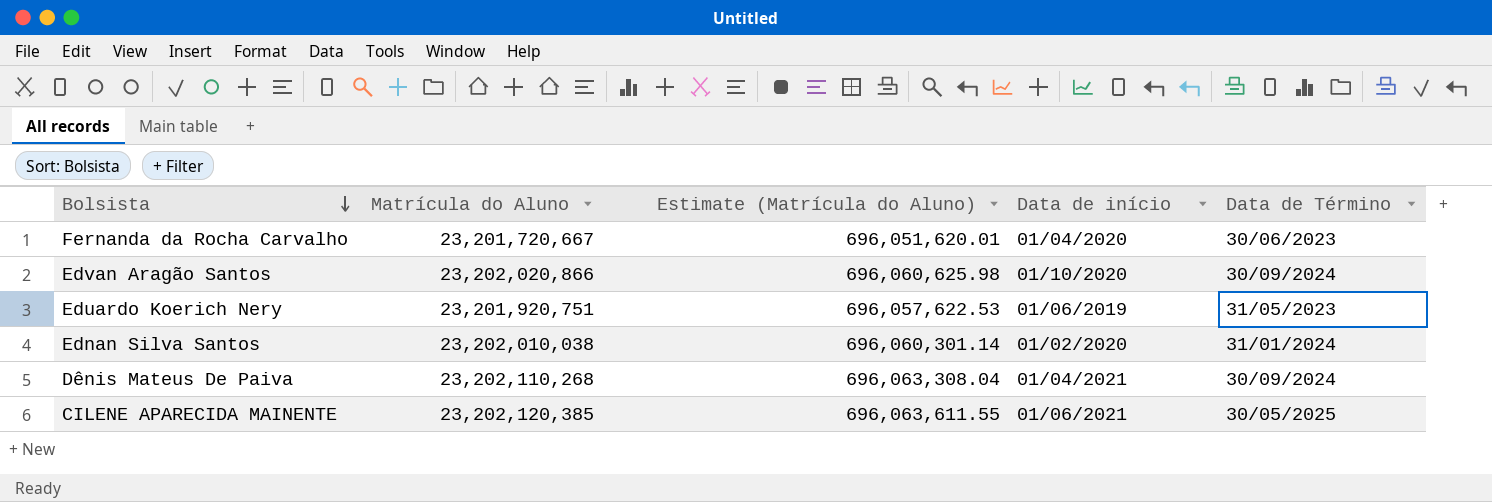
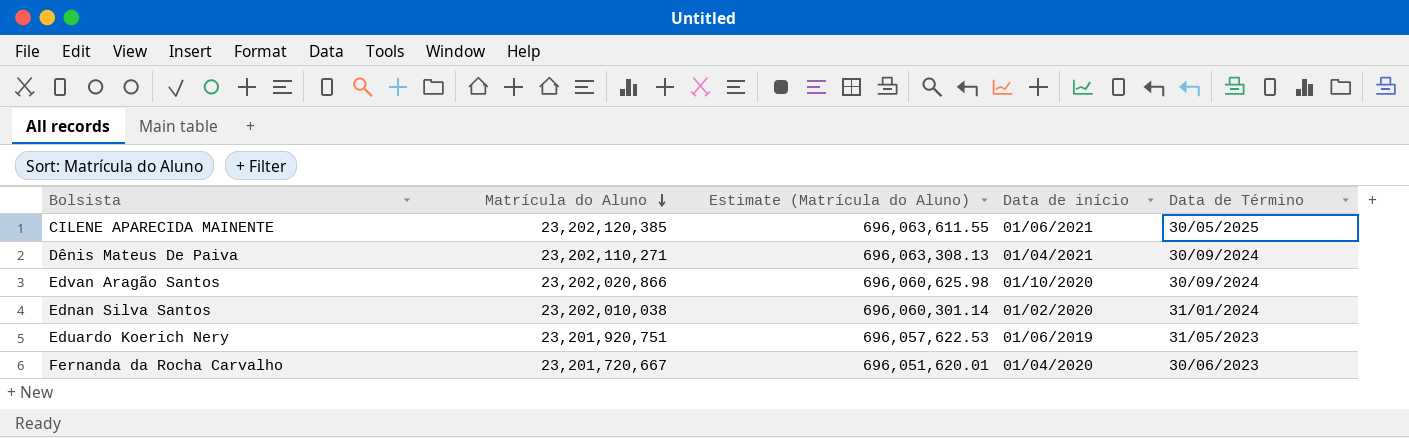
row order: Bolsista descending -> Matrícula do Aluno descending
Dênis Mateus De Paiva | Matrícula do Aluno: 23,202,110,268 -> 23,202,110,271
Dênis Mateus De Paiva | Estimate (Matrícula do Aluno): 696,063,308.04 -> 696,063,308.13

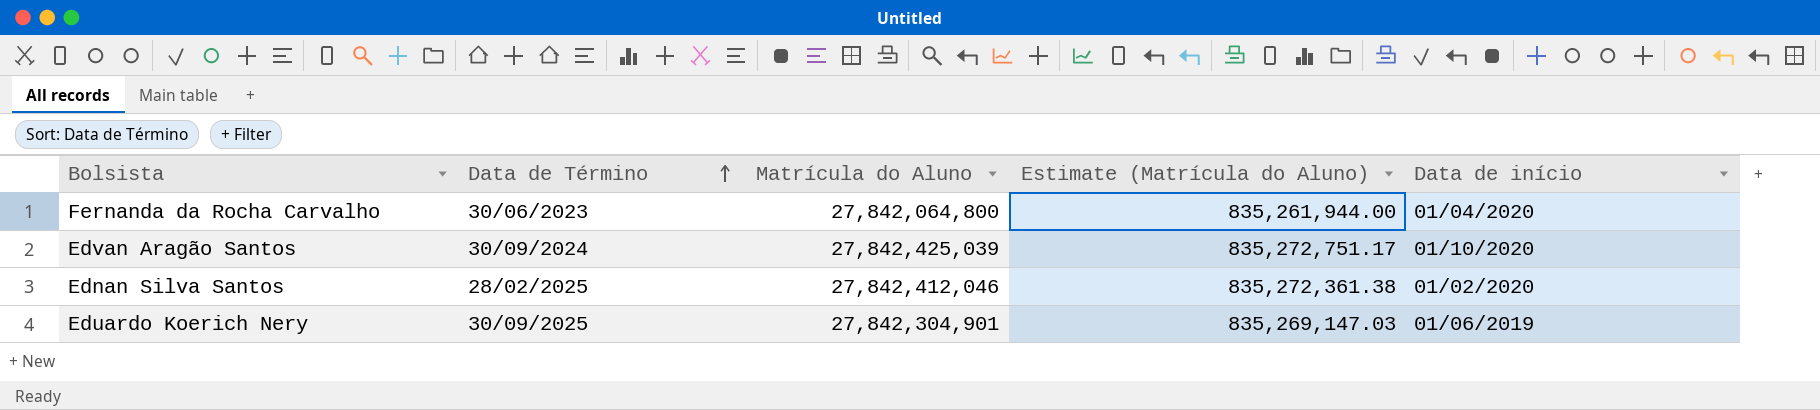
row order: Matrícula do Aluno descending -> Data de Término ascending
column Data de Término | position: 5 -> 2
row CILENE APARECIDA MAINENTE: 23,202,120,385 | 696,063,611.55 | 01/06/2021 | 30/05/2025 -> none
row Dênis Mateus De Paiva: 23,202,110,271 | 696,063,308.13 | 01/04/2021 | 30/09/2024 -> none
Fernanda da Rocha Carvalho | Matrícula do Aluno: 23,201,720,667 -> 27,842,064,800
Fernanda da Rocha Carvalho | Estimate (Matrícula do Aluno): 696,051,620.01 -> 835,261,944.00
Edvan Aragão Santos | Matrícula do Aluno: 23,202,020,866 -> 27,842,425,039
Edvan Aragão Santos | Estimate (Matrícula do Aluno): 696,060,625.98 -> 835,272,751.17
Ednan Silva Santos | Data de Término: 31/01/2024 -> 28/02/2025
Ednan Silva Santos | Matrícula do Aluno: 23,202,010,038 -> 27,842,412,046
Ednan Silva Santos | Estimate (Matrícula do Aluno): 696,060,301.14 -> 835,272,361.38
Eduardo Koerich Nery | Data de Término: 31/05/2023 -> 30/09/2025
Eduardo Koerich Nery | Matrícula do Aluno: 23,201,920,751 -> 27,842,304,901
Eduardo Koerich Nery | Estimate (Matrícula do Aluno): 696,057,622.53 -> 835,269,147.03

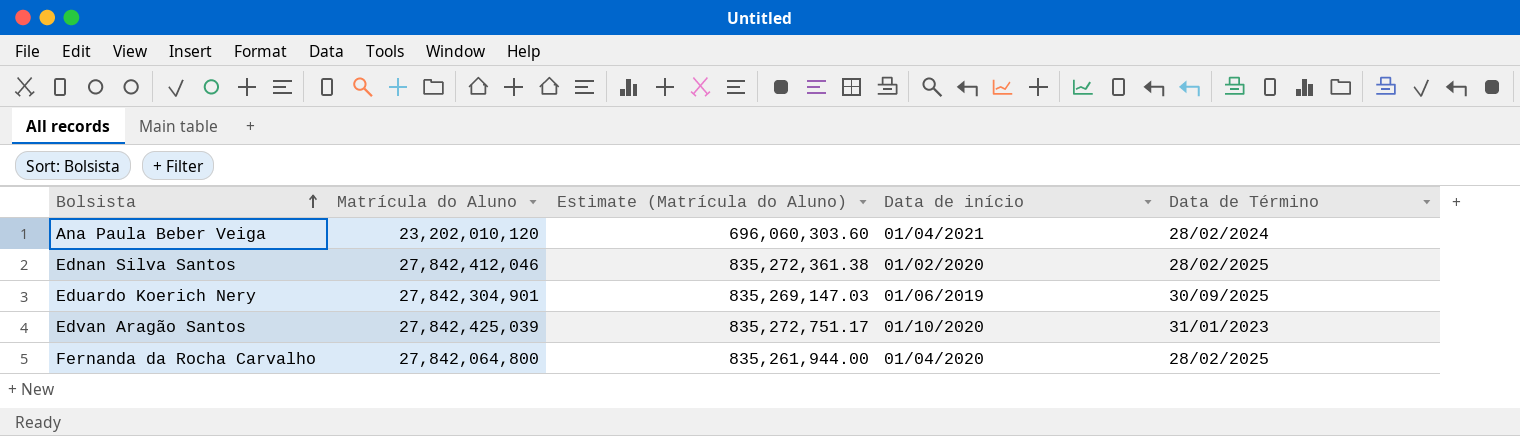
row order: Data de Término ascending -> Bolsista ascending
column Data de Término | position: 2 -> 5
row Ana Paula Beber Veiga: none -> 23,202,010,120 | 696,060,303.60 | 01/04/2021 | 28/02/2024
Edvan Aragão Santos | Data de Término: 30/09/2024 -> 31/01/2023
Fernanda da Rocha Carvalho | Data de Término: 30/06/2023 -> 28/02/2025

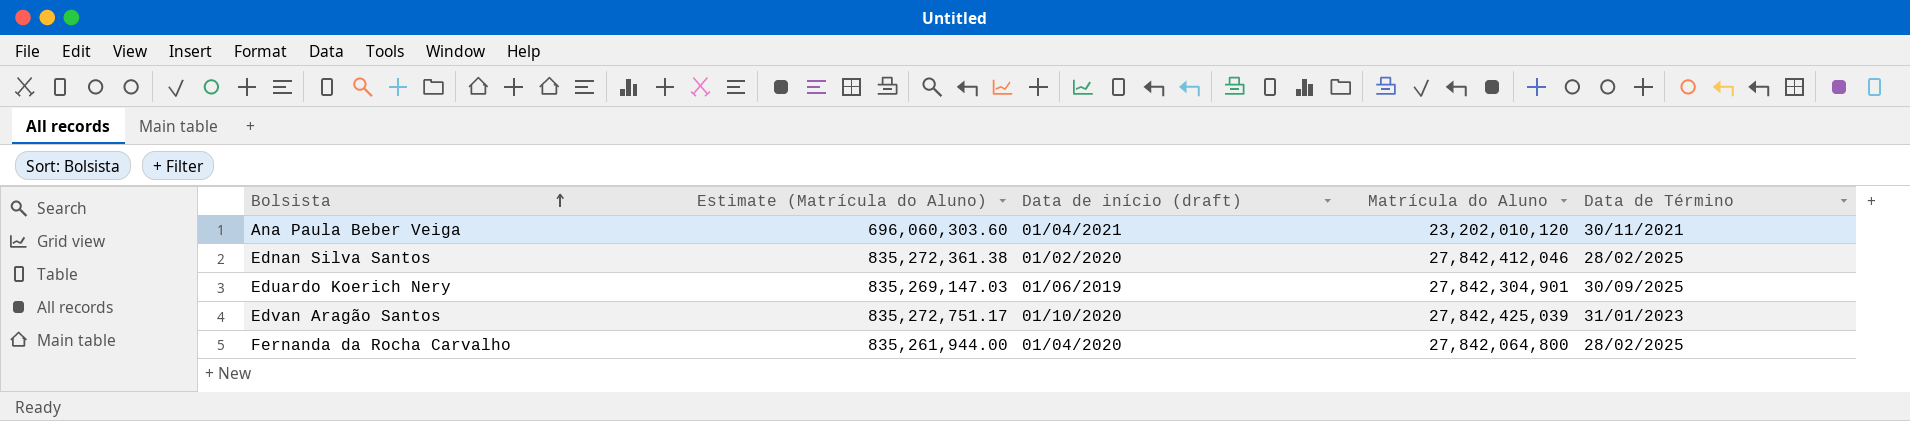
column name: Data de início -> Data de início (draft)
column Matrícula do Aluno | position: 2 -> 4
Ana Paula Beber Veiga | Data de Término: 28/02/2024 -> 30/11/2021

